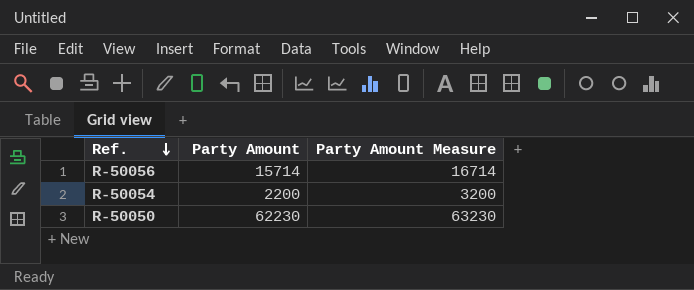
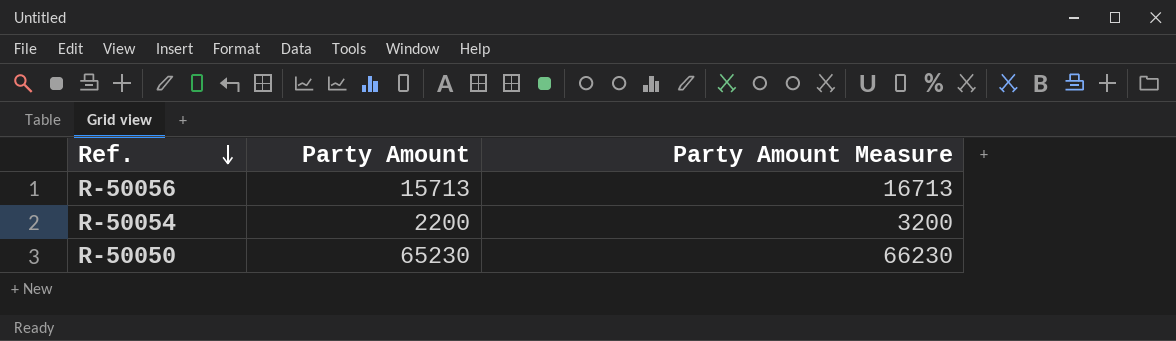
R-50056 | Party Amount: 15714 -> 15713
R-50056 | Party Amount Measure: 16714 -> 16713
R-50050 | Party Amount: 62230 -> 65230
R-50050 | Party Amount Measure: 63230 -> 66230

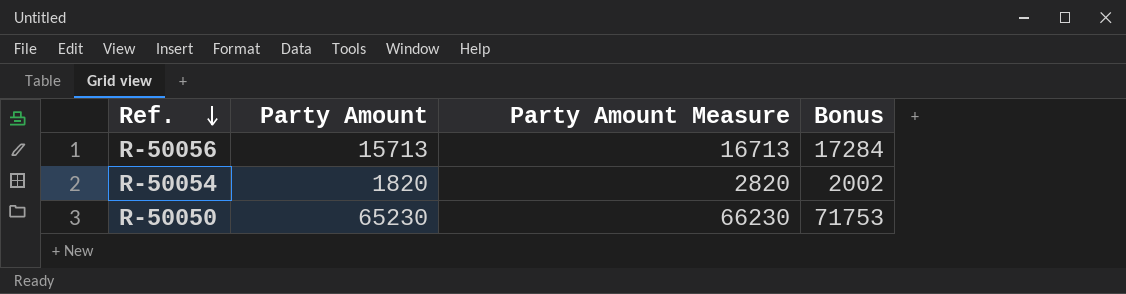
column Bonus | formula: none -> [Party Amount] * 1.1
R-50054 | Party Amount: 2200 -> 1820
R-50054 | Party Amount Measure: 3200 -> 2820

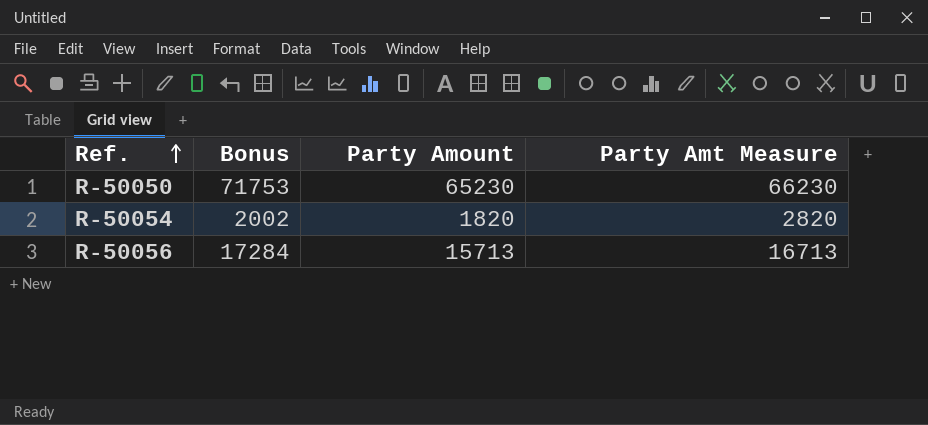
row order: Ref. descending -> Ref. ascending
column Bonus | position: 4 -> 2
column name: Party Amount Measure -> Party Amt Measure

